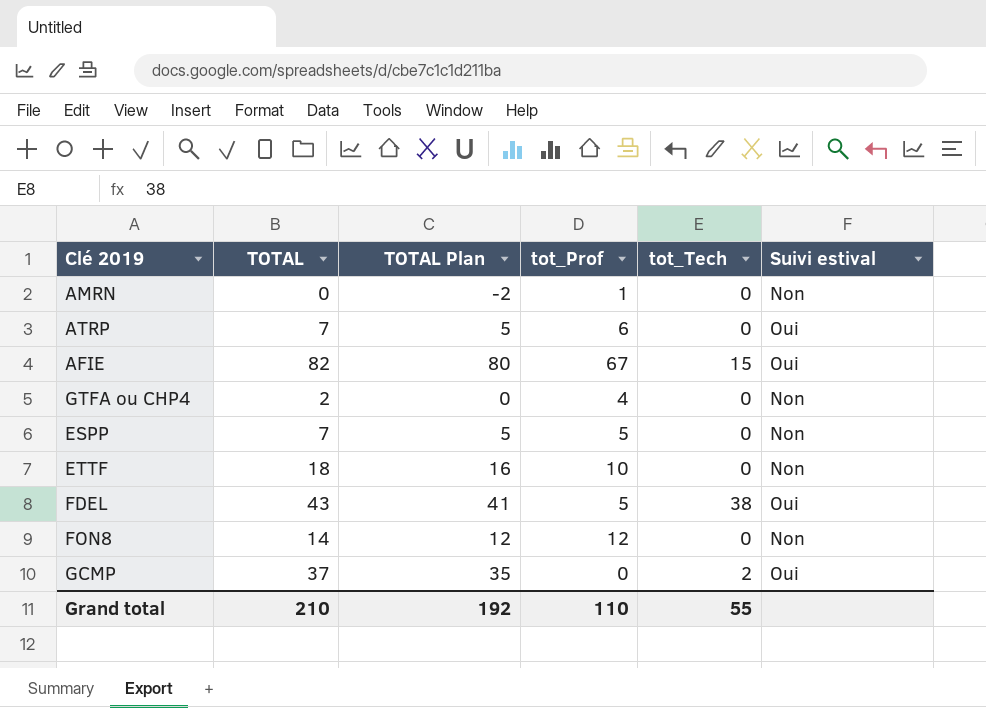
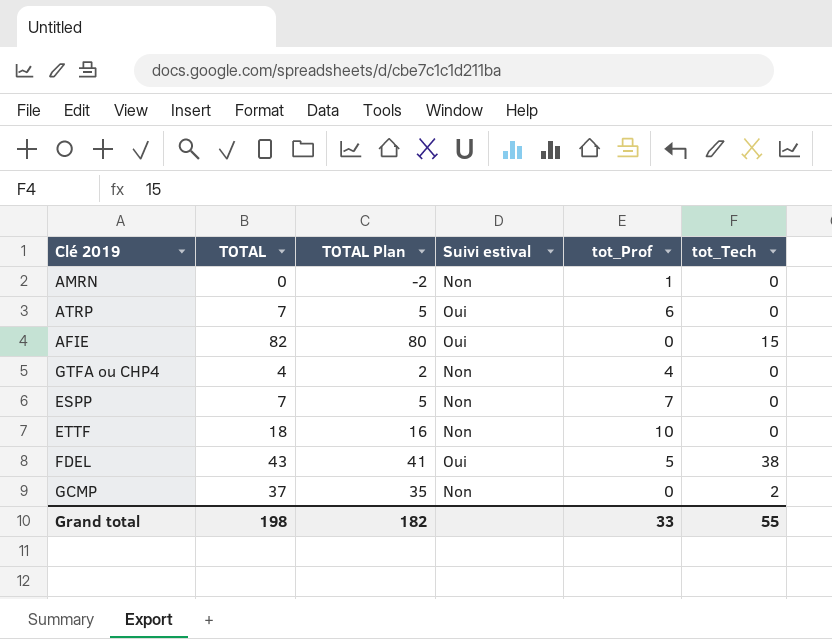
column Suivi estival | position: 6 -> 4
row FON8: 14 | 12 | 12 | 0 | Non -> none
AFIE | tot_Prof: 67 -> 0
GTFA ou CHP4 | TOTAL: 2 -> 4
GTFA ou CHP4 | TOTAL Plan: 0 -> 2
ESPP | tot_Prof: 5 -> 7
GCMP | Suivi estival: Oui -> Non
Grand total | TOTAL: 210 -> 198
Grand total | TOTAL Plan: 192 -> 182
Grand total | tot_Prof: 110 -> 33

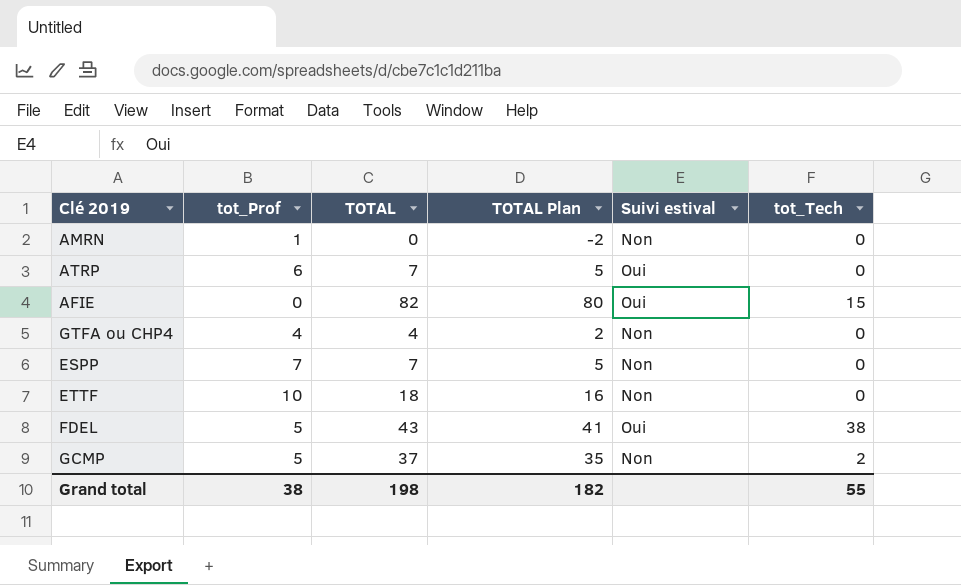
column tot_Prof | position: 5 -> 2
GCMP | tot_Prof: 0 -> 5
Grand total | tot_Prof: 33 -> 38

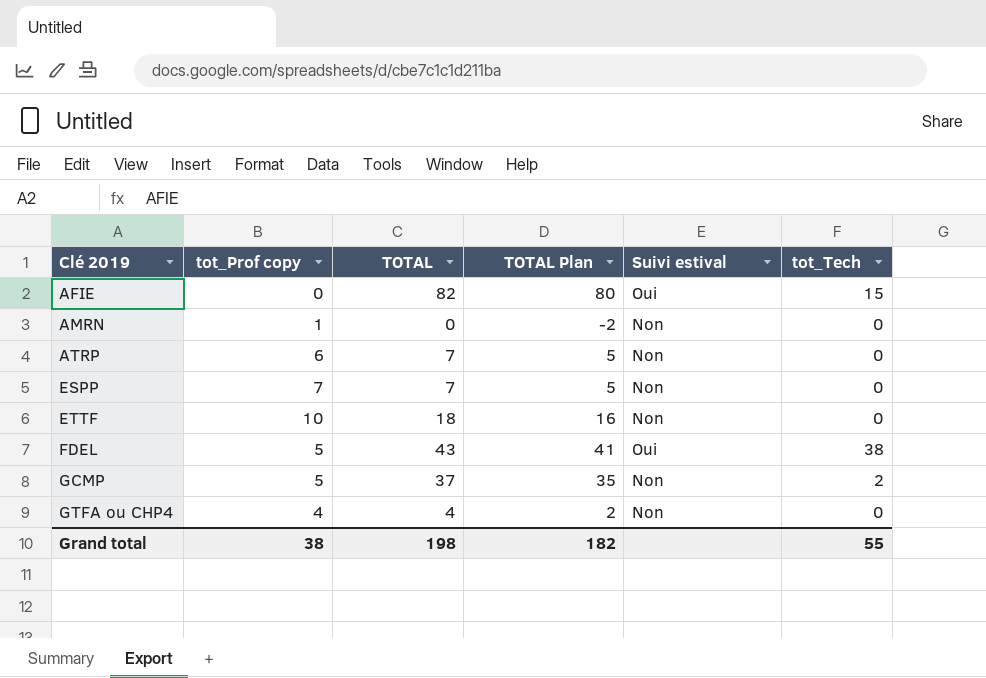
row order: none -> Clé 2019 ascending
column name: tot_Prof -> tot_Prof copy
ATRP | Suivi estival: Oui -> Non

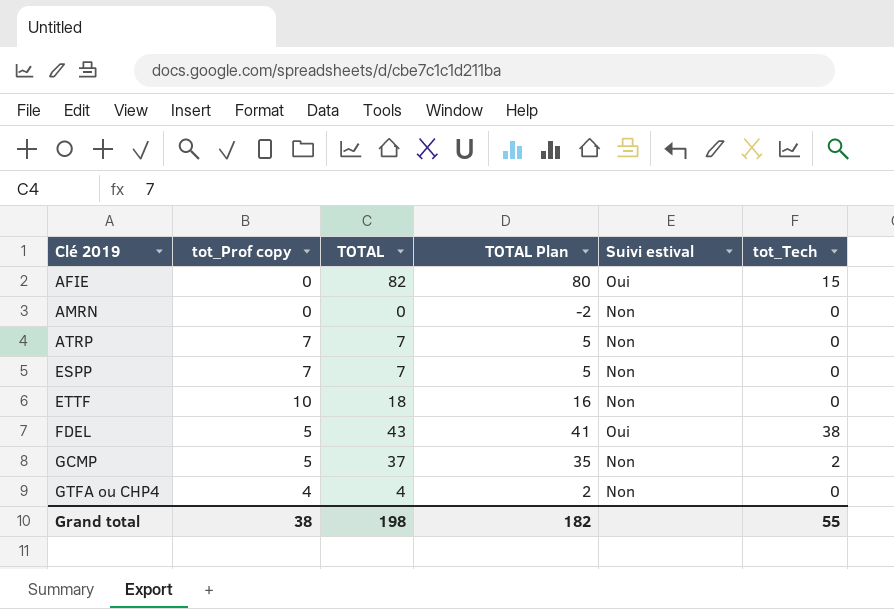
AMRN | tot_Prof copy: 1 -> 0
ATRP | tot_Prof copy: 6 -> 7

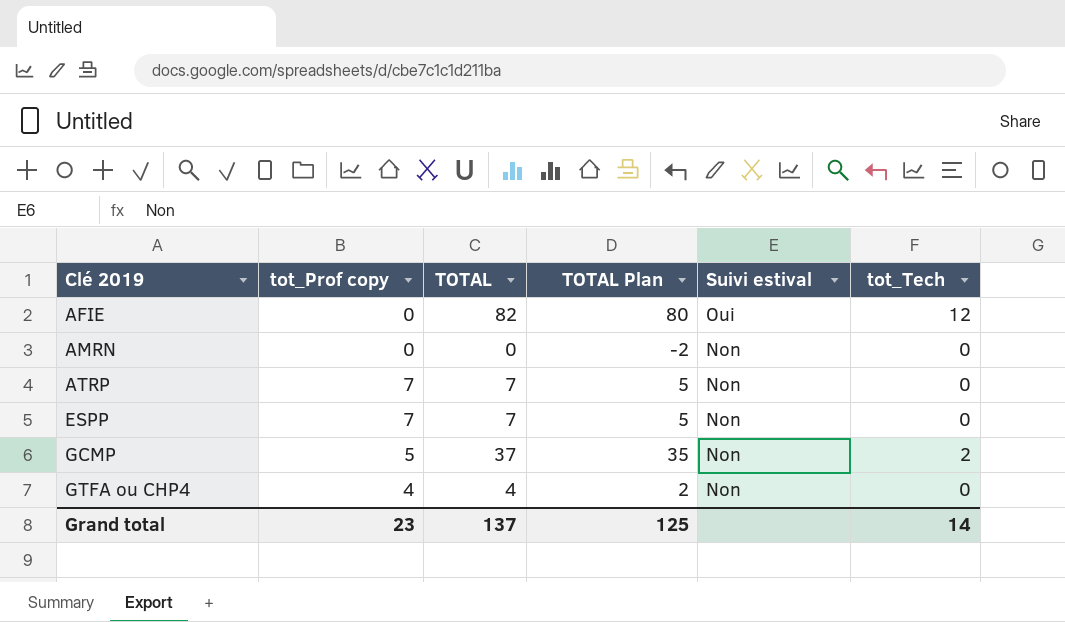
row ETTF: 10 | 18 | 16 | Non | 0 -> none
row FDEL: 5 | 43 | 41 | Oui | 38 -> none
AFIE | tot_Tech: 15 -> 12
Grand total | tot_Prof copy: 38 -> 23
Grand total | TOTAL: 198 -> 137
Grand total | TOTAL Plan: 182 -> 125
Grand total | tot_Tech: 55 -> 14

